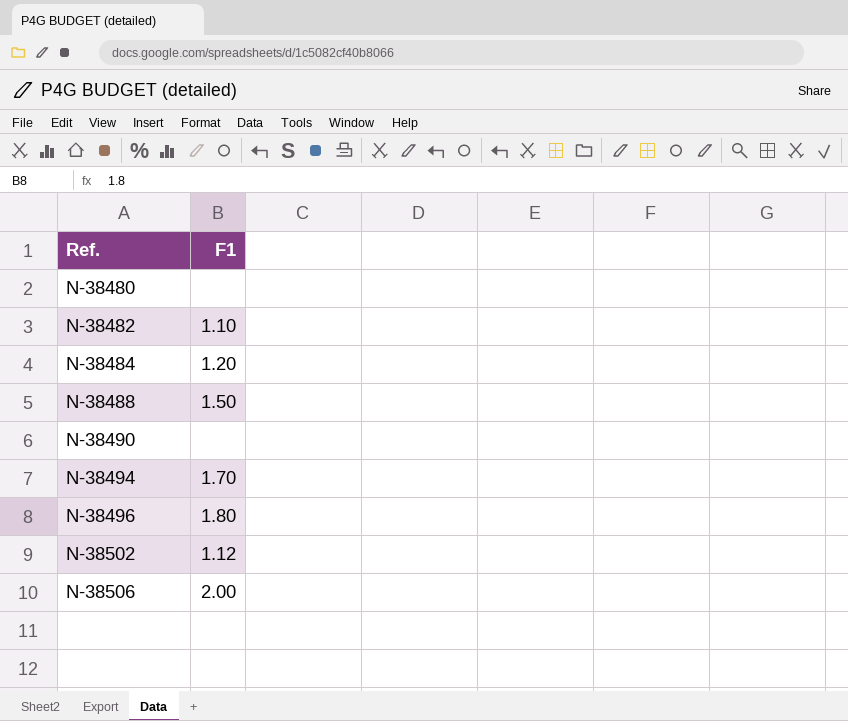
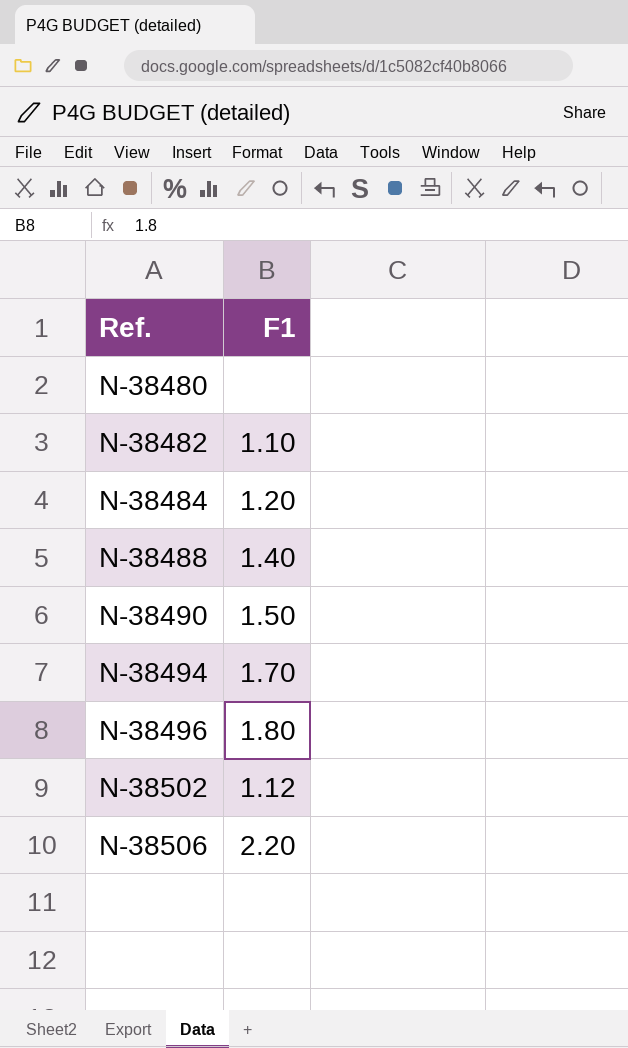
N-38488 | F1: 1.50 -> 1.40
N-38490 | F1: none -> 1.50
N-38506 | F1: 2.00 -> 2.20

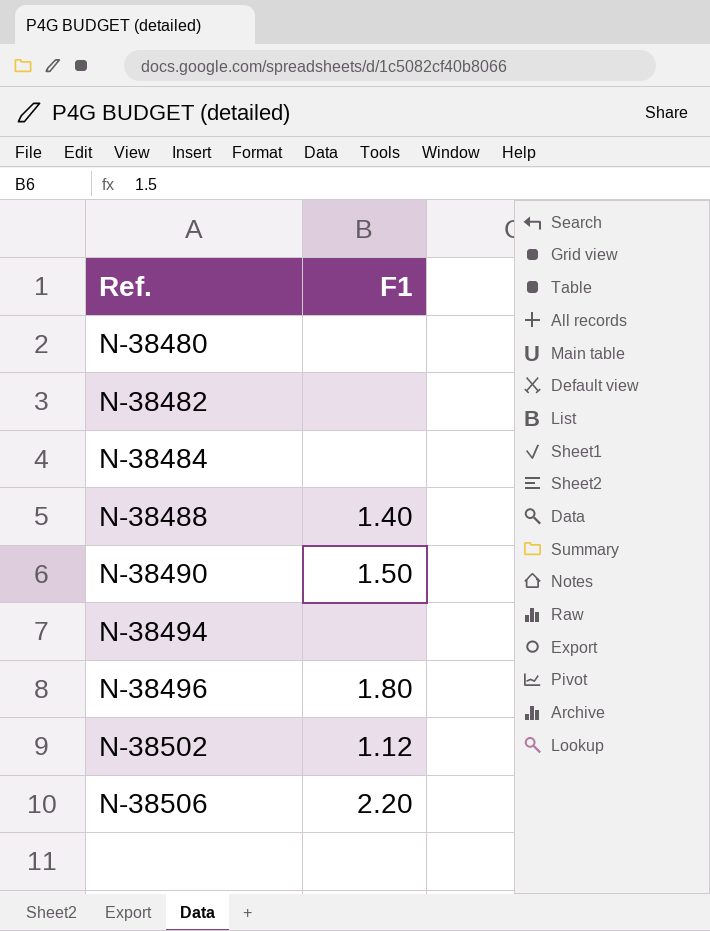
N-38482 | F1: 1.10 -> none
N-38484 | F1: 1.20 -> none
N-38494 | F1: 1.70 -> none

